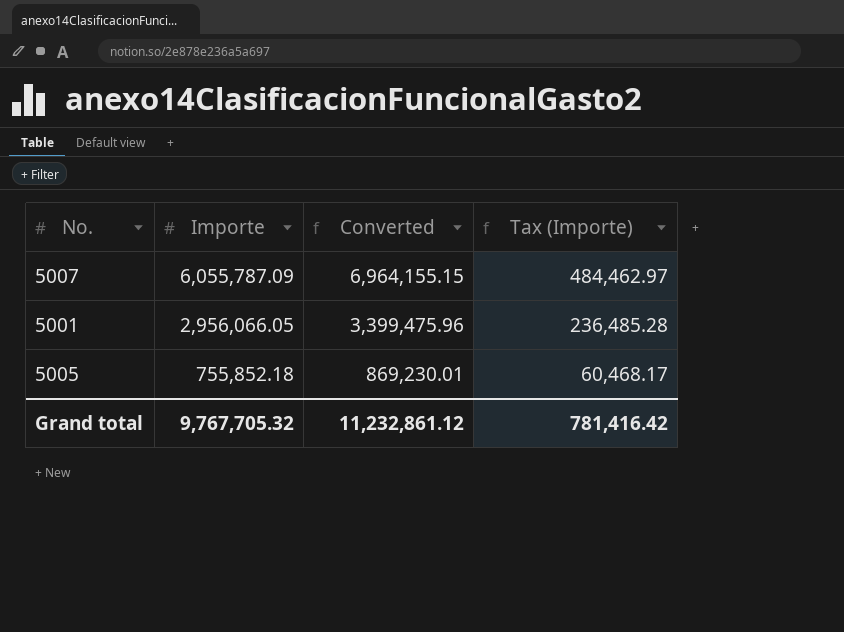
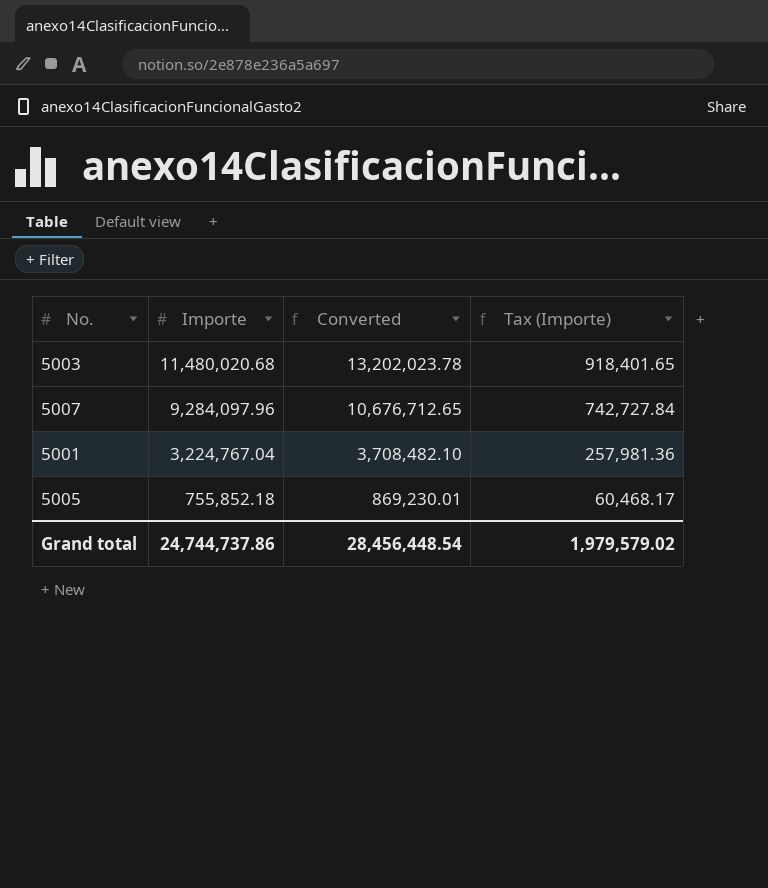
row 5003: none -> 11,480,020.68 | 13,202,023.78 | 918,401.65
5007 | Importe: 6,055,787.09 -> 9,284,097.96
5007 | Converted: 6,964,155.15 -> 10,676,712.65
5007 | Tax (Importe): 484,462.97 -> 742,727.84
5001 | Importe: 2,956,066.05 -> 3,224,767.04
5001 | Converted: 3,399,475.96 -> 3,708,482.10
5001 | Tax (Importe): 236,485.28 -> 257,981.36
Grand total | Importe: 9,767,705.32 -> 24,744,737.86
Grand total | Converted: 11,232,861.12 -> 28,456,448.54
Grand total | Tax (Importe): 781,416.42 -> 1,979,579.02

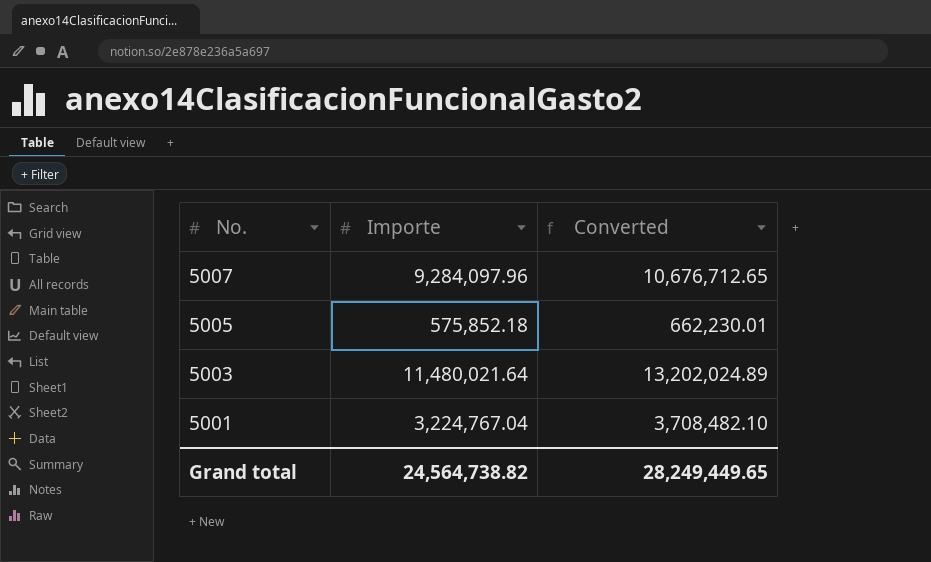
row order: Importe descending -> No. descending
column Tax (Importe) | formula: [Importe] * 0.08 -> none
5005 | Importe: 755,852.18 -> 575,852.18
5005 | Converted: 869,230.01 -> 662,230.01
5003 | Importe: 11,480,020.68 -> 11,480,021.64
5003 | Converted: 13,202,023.78 -> 13,202,024.89
Grand total | Importe: 24,744,737.86 -> 24,564,738.82
Grand total | Converted: 28,456,448.54 -> 28,249,449.65

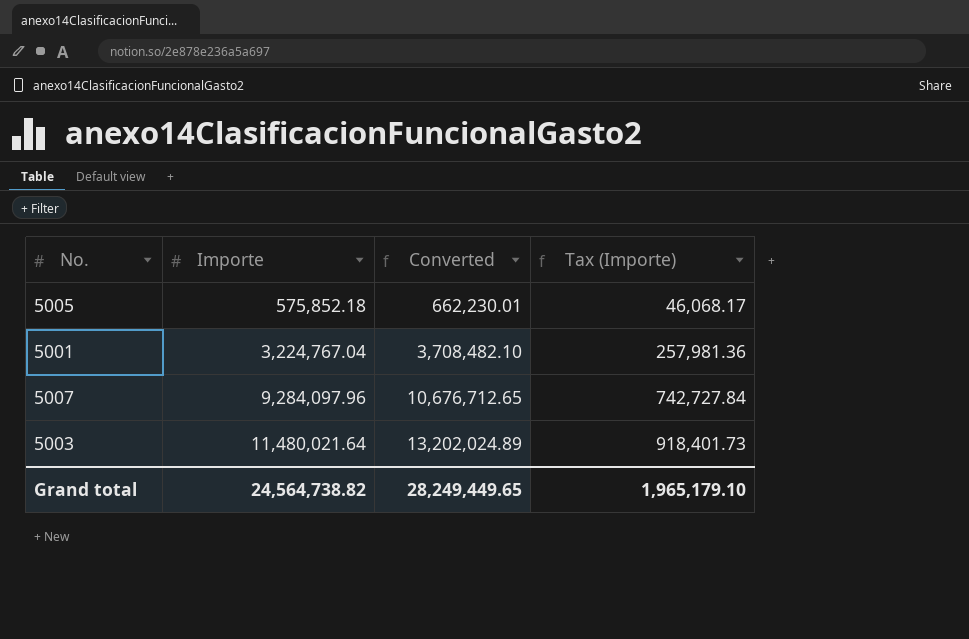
row order: No. descending -> Importe ascending
column Tax (Importe) | formula: none -> [Importe] * 0.08

